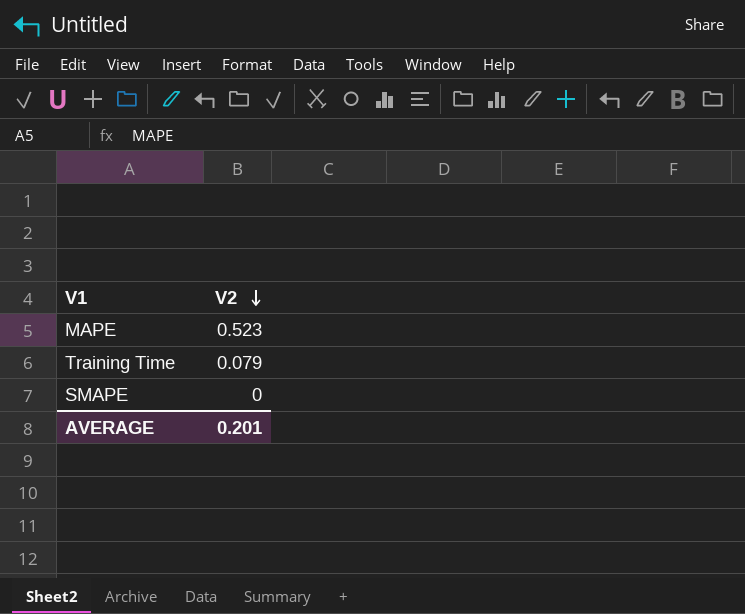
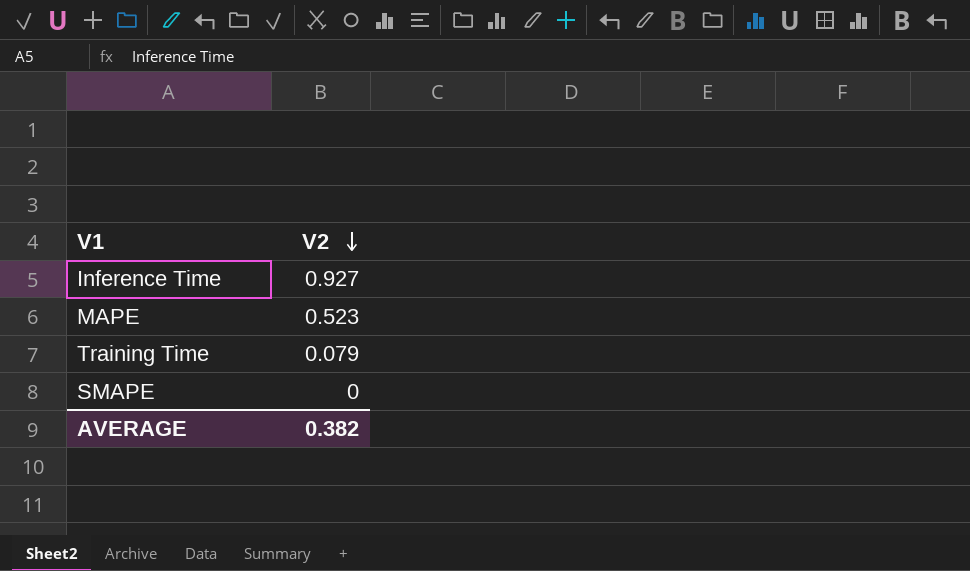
row Inference Time: none -> 0.927
AVERAGE | V2: 0.201 -> 0.382

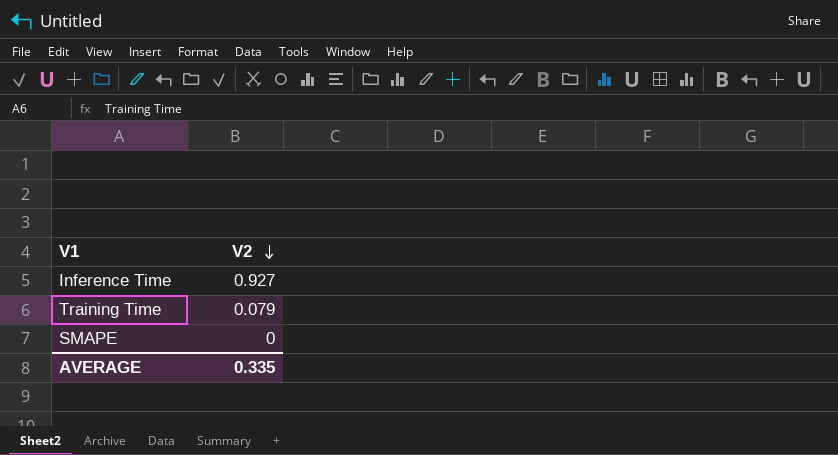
row MAPE: 0.523 -> none
AVERAGE | V2: 0.382 -> 0.335

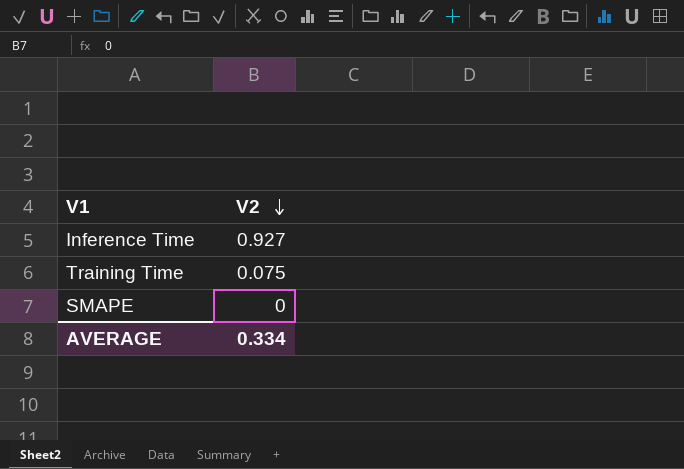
Training Time | V2: 0.079 -> 0.075
AVERAGE | V2: 0.335 -> 0.334

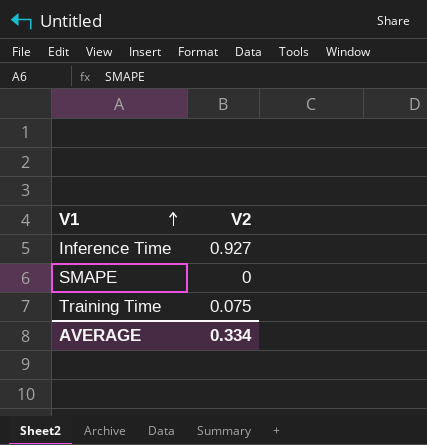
row order: V2 descending -> V1 ascending

